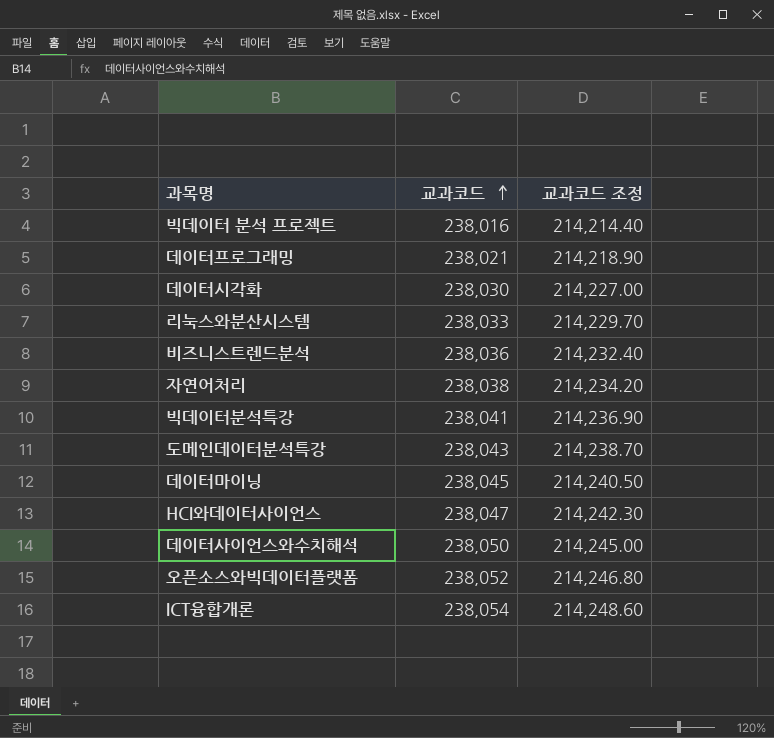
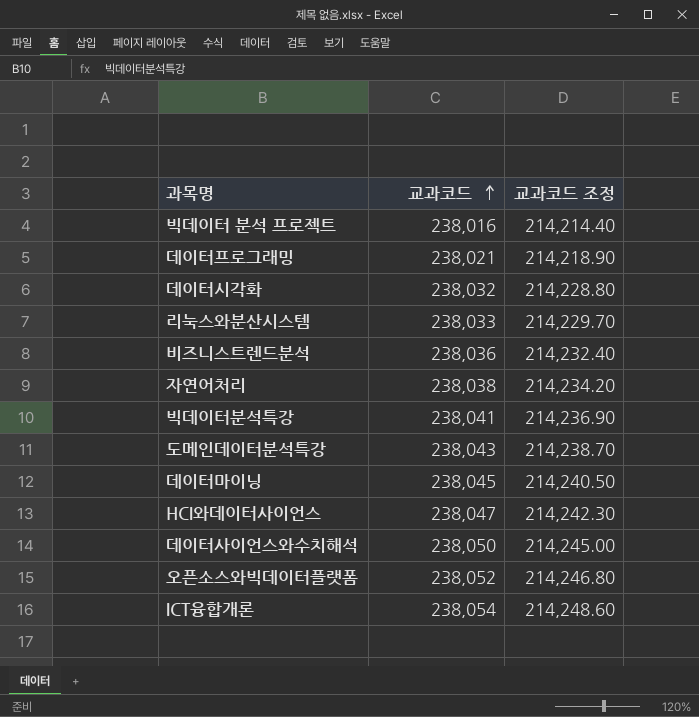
데이터시각화 | 교과코드: 238,030 -> 238,032
데이터시각화 | 교과코드 조정: 214,227.00 -> 214,228.80

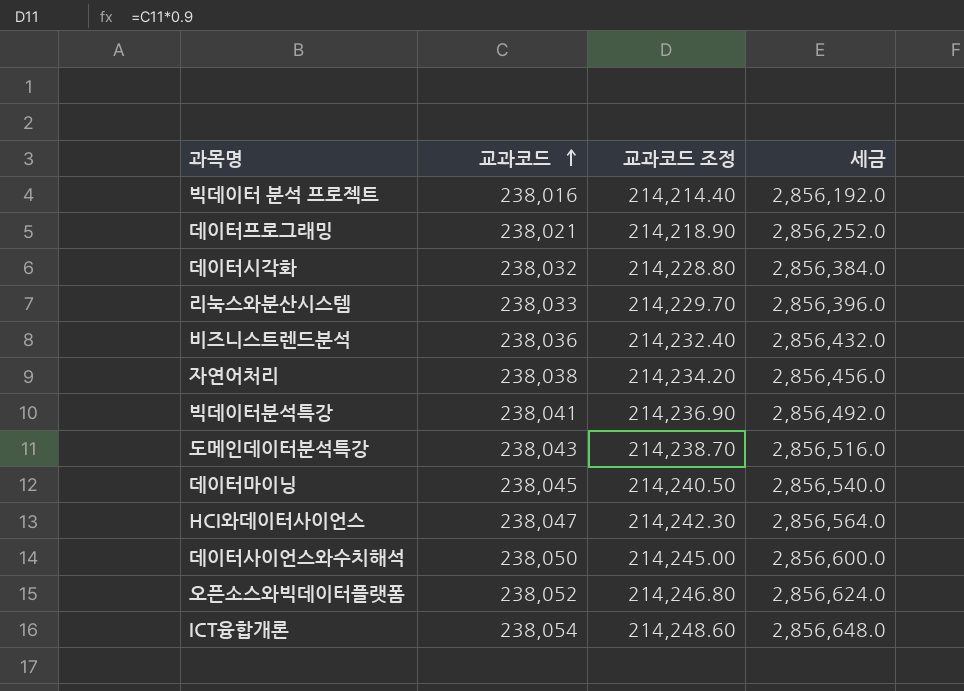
column 세금 | formula: none -> [교과코드] * 12

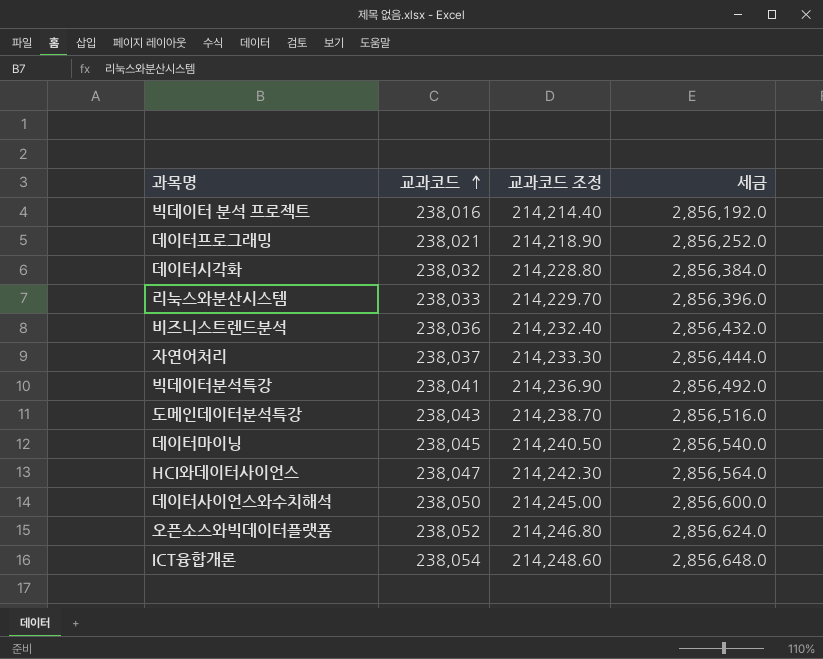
자연어처리 | 교과코드: 238,038 -> 238,037
자연어처리 | 교과코드 조정: 214,234.20 -> 214,233.30
자연어처리 | 세금: 2,856,456.0 -> 2,856,444.0

